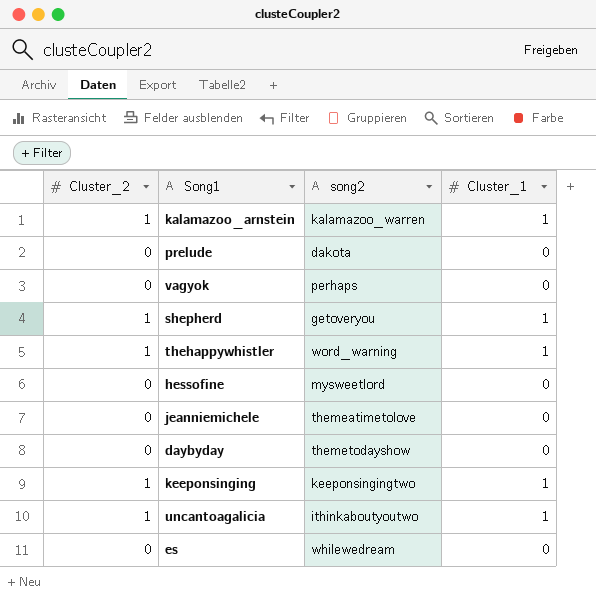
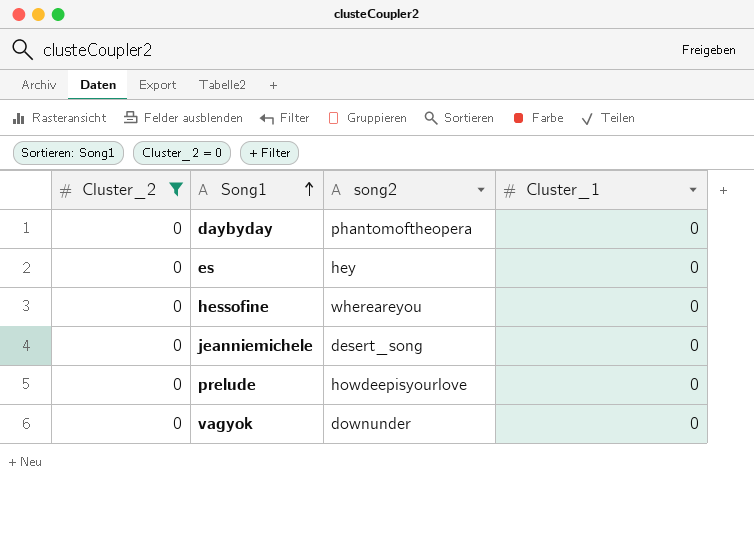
filter: none -> Cluster_2 = 0
row order: none -> Song1 ascending
daybyday | song2: themetodayshow -> phantomoftheopera
es | song2: whilewedream -> hey
hessofine | song2: mysweetlord -> whereareyou
jeanniemichele | song2: themeatimetolove -> desert_song
prelude | song2: dakota -> howdeepisyourlove
vagyok | song2: perhaps -> downunder

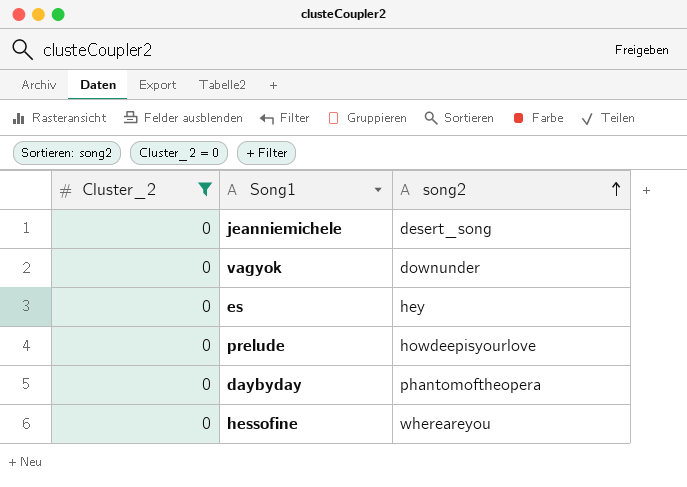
row order: Song1 ascending -> song2 ascending
column Cluster_1 | position: 4 -> none

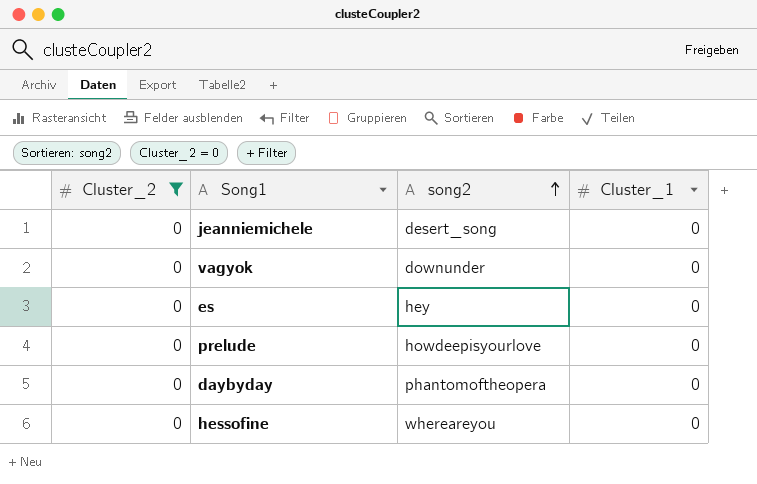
column Cluster_1 | position: none -> 4

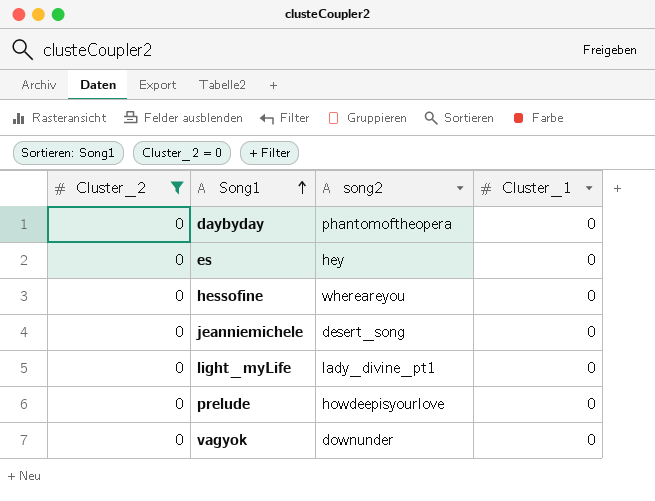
row order: song2 ascending -> Song1 ascending
row light_myLife: none -> 0 | lady_divine_pt1 | 0

